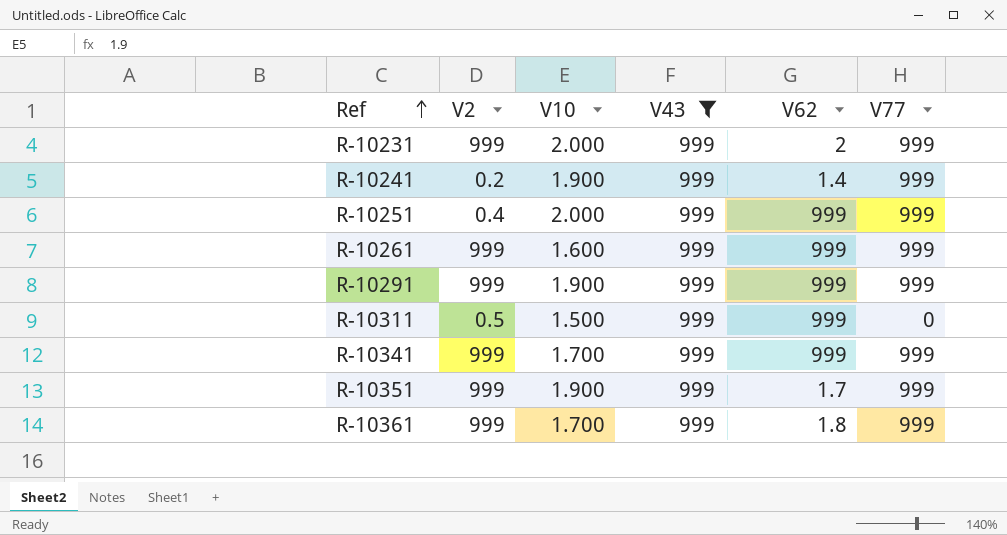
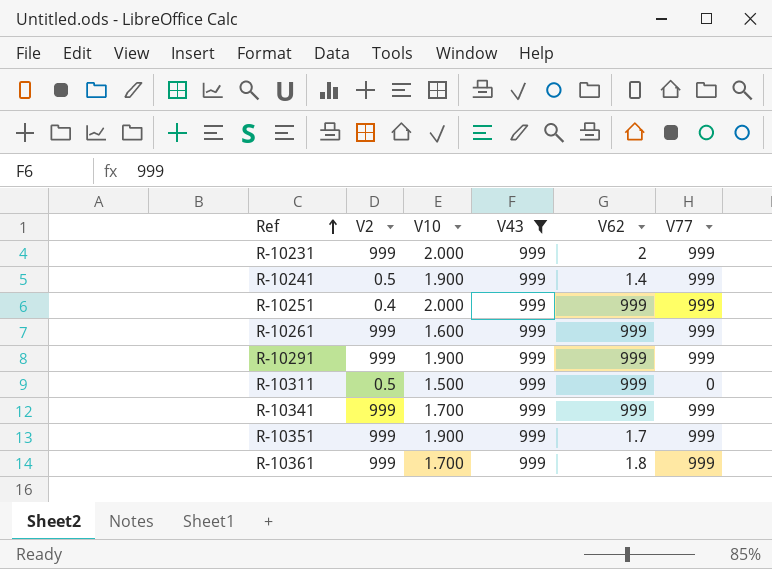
R-10241 | V2: 0.2 -> 0.5

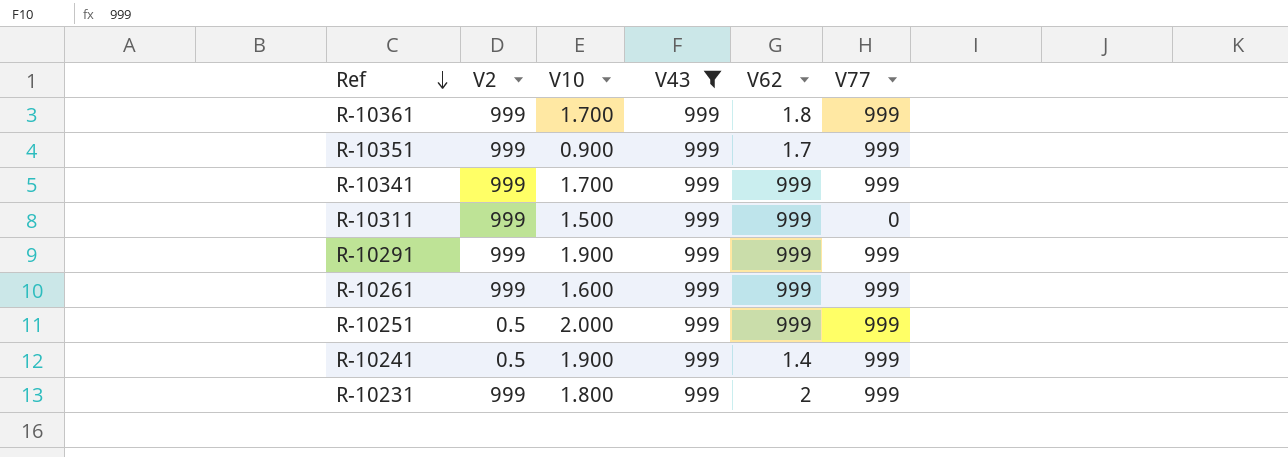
row order: Ref ascending -> Ref descending
R-10351 | V10: 1.900 -> 0.900
R-10311 | V2: 0.5 -> 999
R-10251 | V2: 0.4 -> 0.5
R-10231 | V10: 2.000 -> 1.800

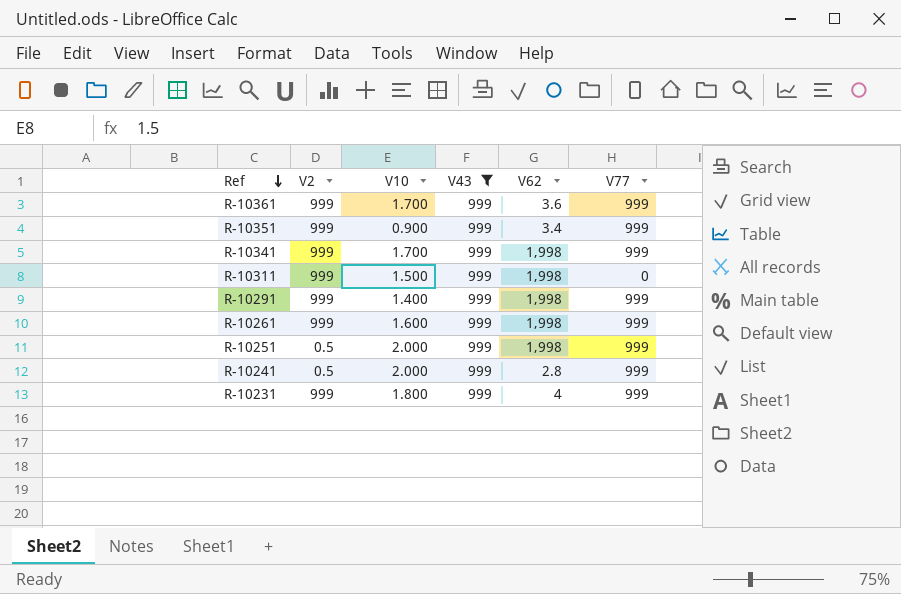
R-10361 | V62: 1.8 -> 3.6
R-10351 | V62: 1.7 -> 3.4
R-10341 | V62: 999 -> 1,998
R-10311 | V62: 999 -> 1,998
R-10291 | V10: 1.900 -> 1.400
R-10291 | V62: 999 -> 1,998
R-10261 | V62: 999 -> 1,998
R-10251 | V62: 999 -> 1,998
R-10241 | V10: 1.900 -> 2.000
R-10241 | V62: 1.4 -> 2.8
R-10231 | V62: 2 -> 4

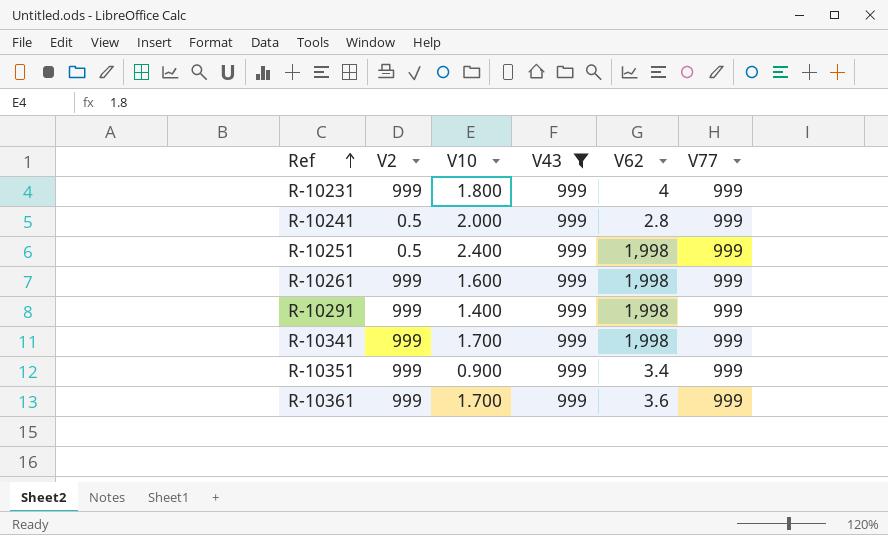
row order: Ref descending -> Ref ascending
row R-10311: 999 | 1.500 | 999 | 1,998 | 0 -> none
R-10251 | V10: 2.000 -> 2.400

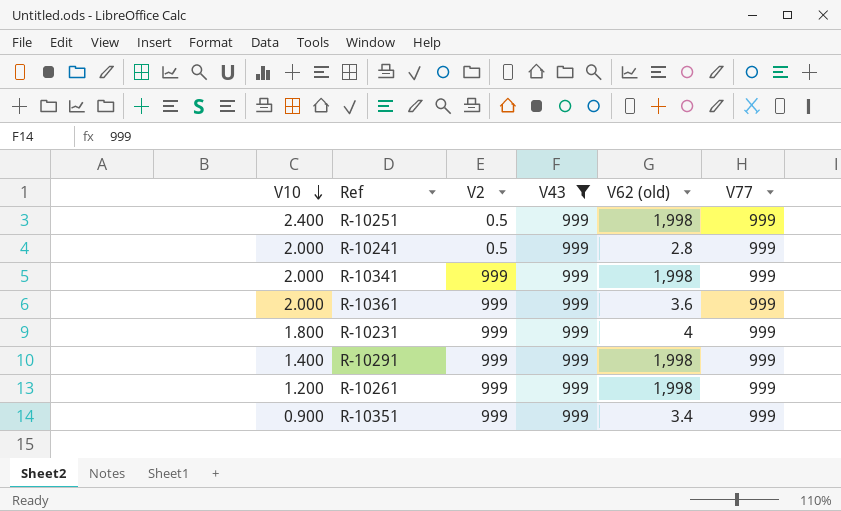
row order: Ref ascending -> V10 descending
column V10 | position: 3 -> 1
column name: V62 -> V62 (old)
R-10341 | V10: 1.700 -> 2.000
R-10361 | V10: 1.700 -> 2.000
R-10261 | V10: 1.600 -> 1.200

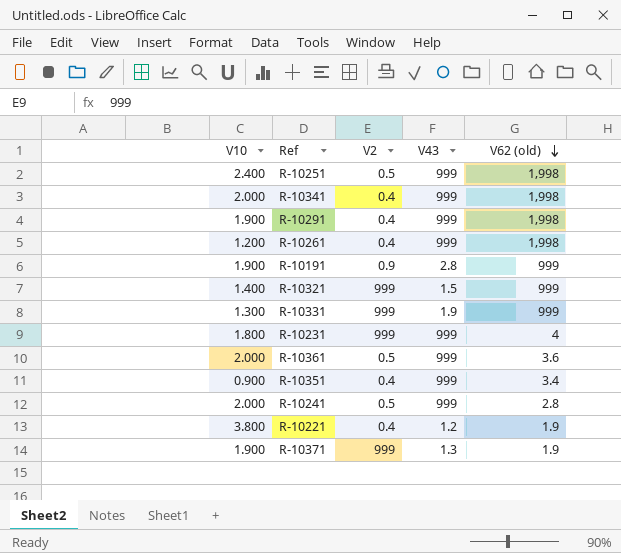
filter: V43 = 999 -> none
row order: V10 descending -> V62 (old) descending
column V77 | position: 6 -> none
R-10341 | V2: 999 -> 0.4
R-10291 | V10: 1.400 -> 1.900
R-10291 | V2: 999 -> 0.4
R-10261 | V2: 999 -> 0.4
R-10361 | V2: 999 -> 0.5
R-10351 | V2: 999 -> 0.4

